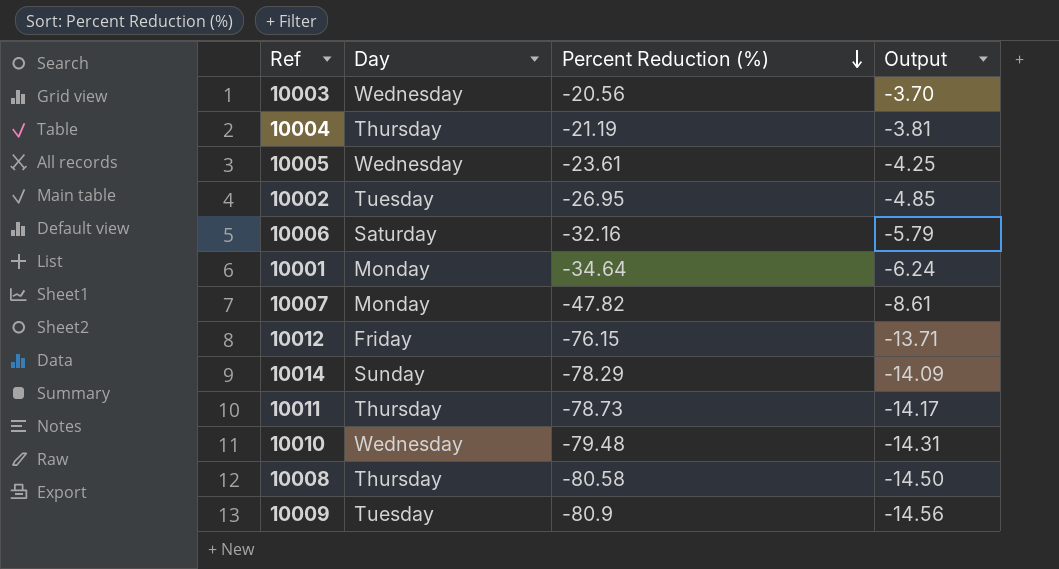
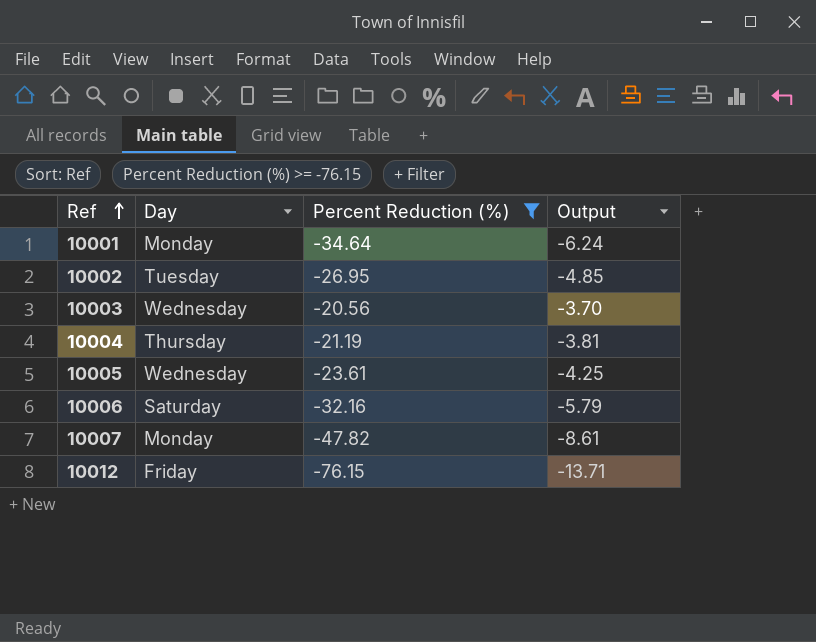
filter: none -> Percent Reduction (%) >= -76.15
row order: Percent Reduction (%) descending -> Ref ascending

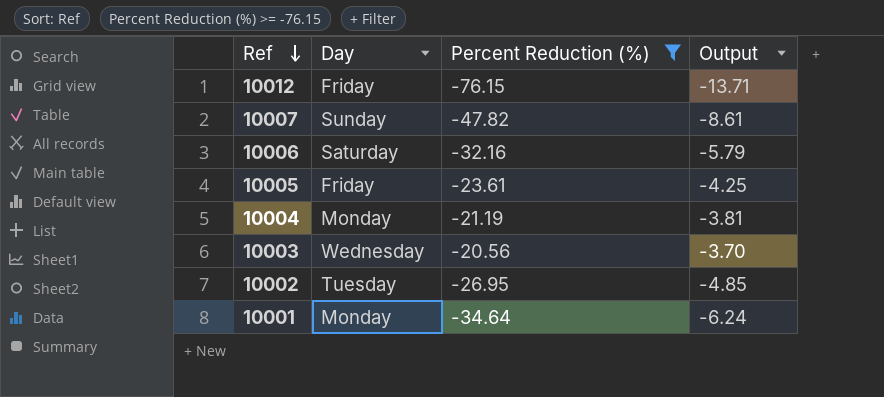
row order: Ref ascending -> Ref descending
10007 | Day: Monday -> Sunday
10005 | Day: Wednesday -> Friday
10004 | Day: Thursday -> Monday

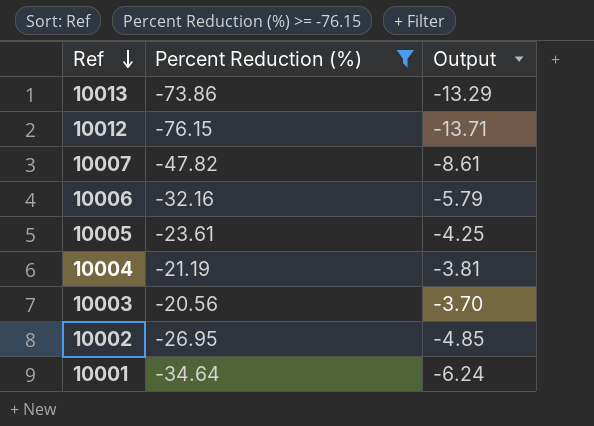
column Day | position: 2 -> none
row 10013: none -> -73.86 | -13.29

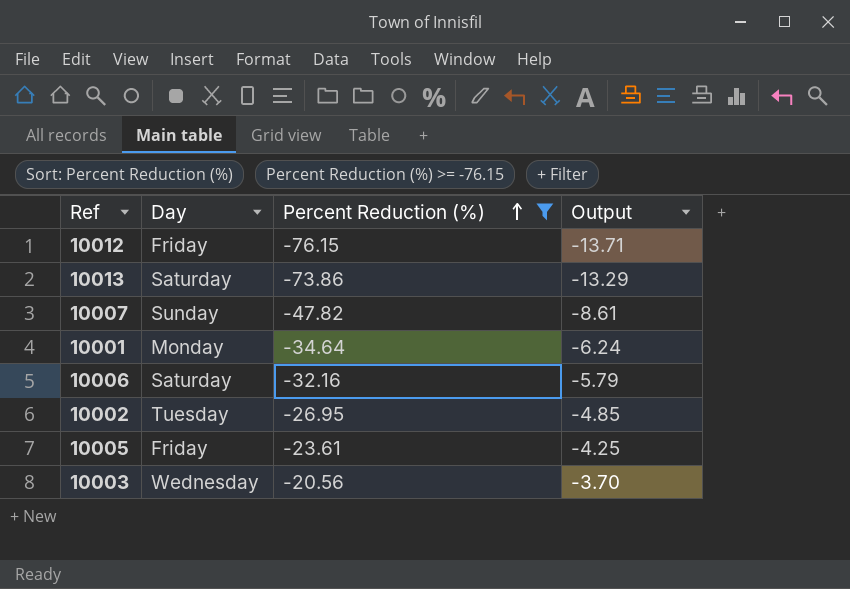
row order: Ref descending -> Percent Reduction (%) ascending
column Day | position: none -> 2
row 10004: -21.19 | -3.81 -> none

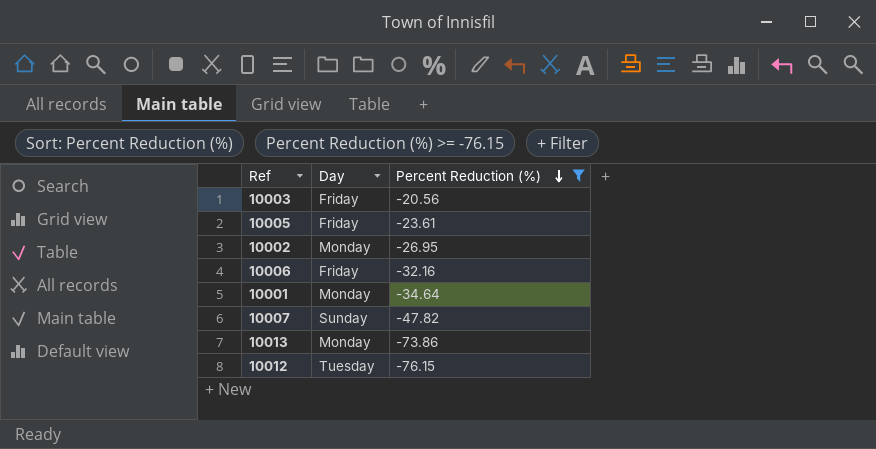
row order: Percent Reduction (%) ascending -> Percent Reduction (%) descending
column Output | formula: [Percent Reduction (%)] * 0.18 -> none
10003 | Day: Wednesday -> Friday
10002 | Day: Tuesday -> Monday
10006 | Day: Saturday -> Friday
10013 | Day: Saturday -> Monday
10012 | Day: Friday -> Tuesday

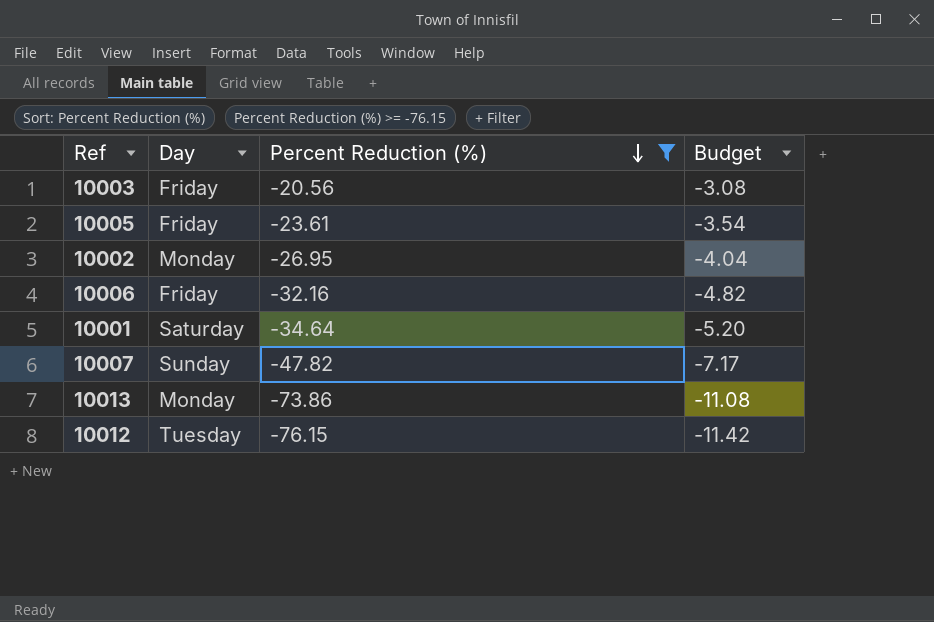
column Budget | formula: none -> [Percent Reduction (%)] * 0.15
10001 | Day: Monday -> Saturday

